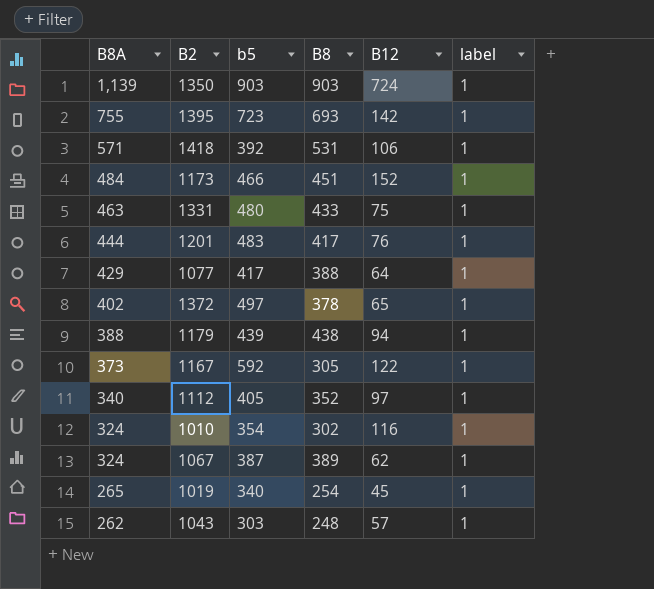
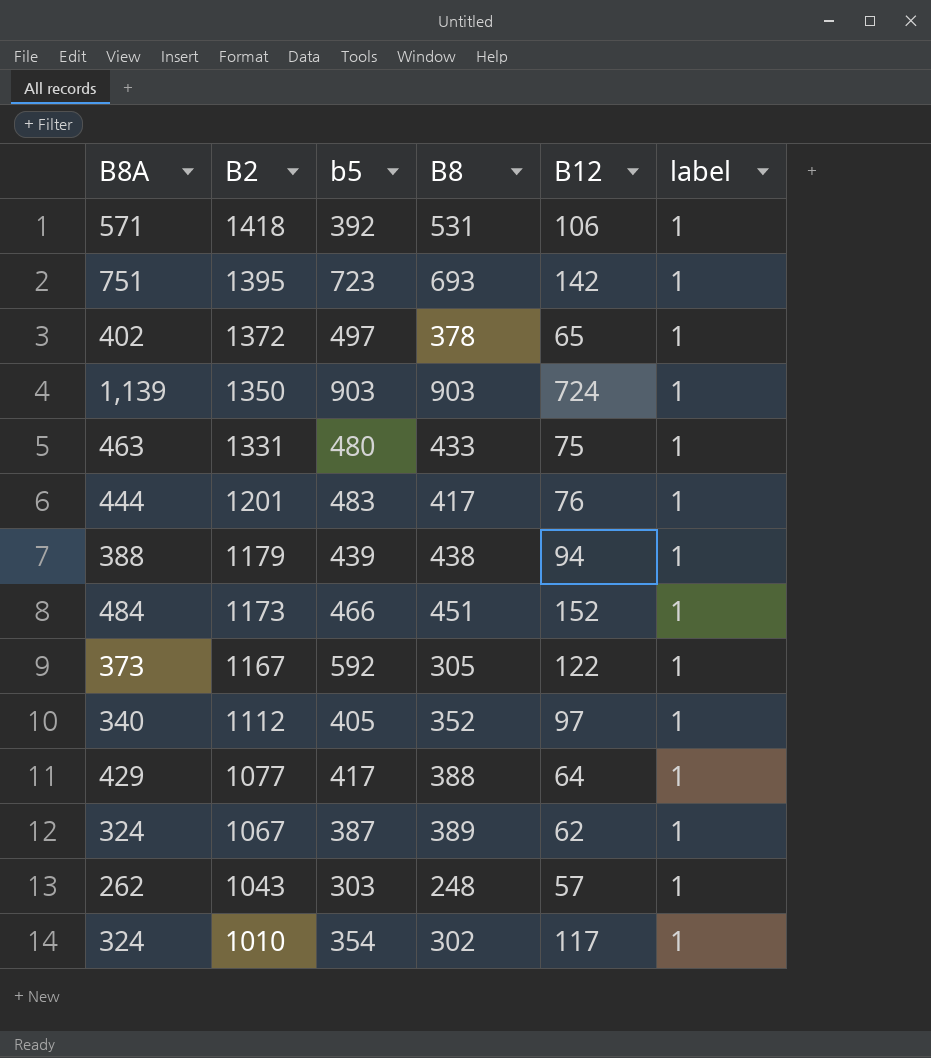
row order: B8A descending -> B2 descending
row 1019: 265 | 340 | 254 | 45 | 1 -> none
1395 | B8A: 755 -> 751
1010 | B12: 116 -> 117

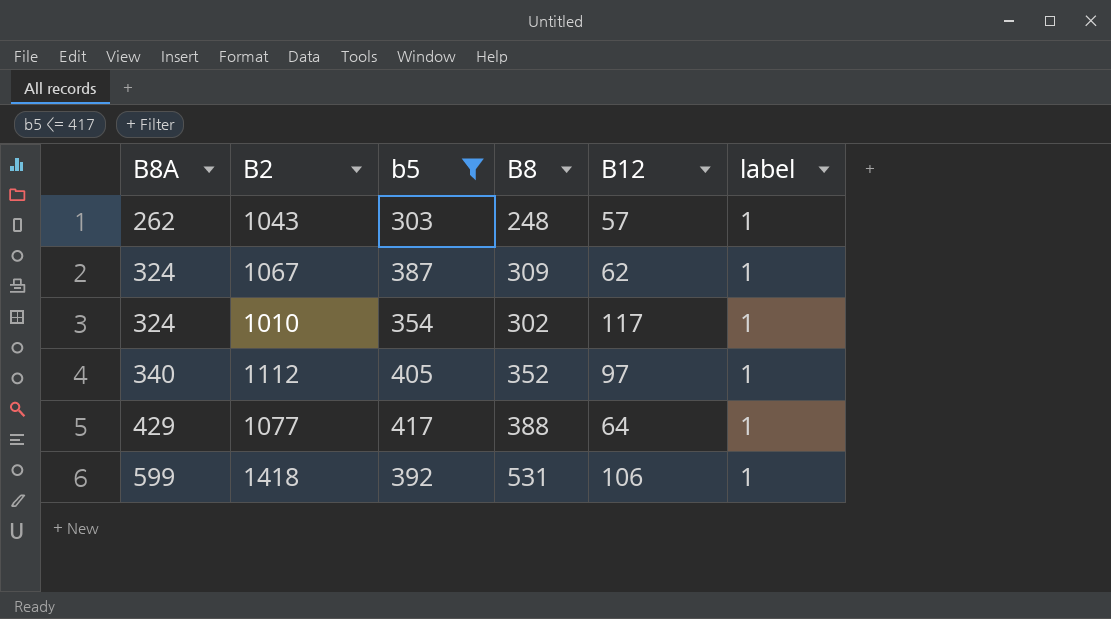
filter: none -> b5 <= 417
row order: B2 descending -> B8A ascending
1067 | B8: 389 -> 309
1418 | B8A: 571 -> 599

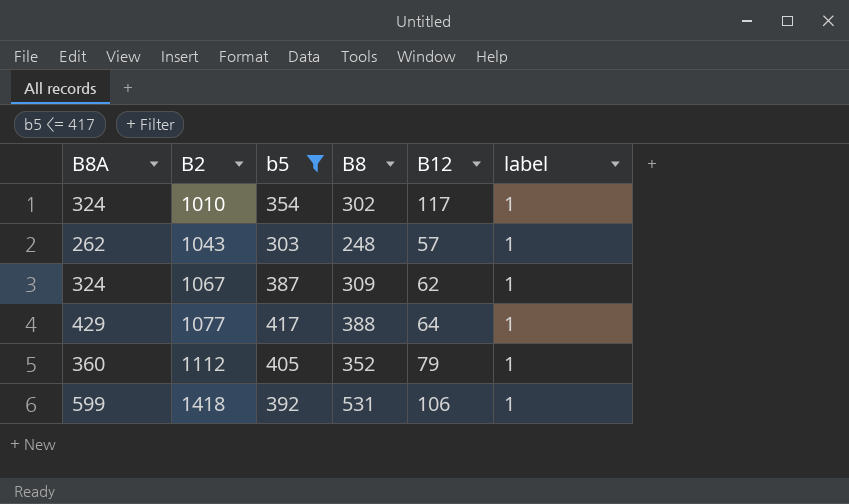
row order: B8A ascending -> B2 ascending
1112 | B8A: 340 -> 360
1112 | B12: 97 -> 79

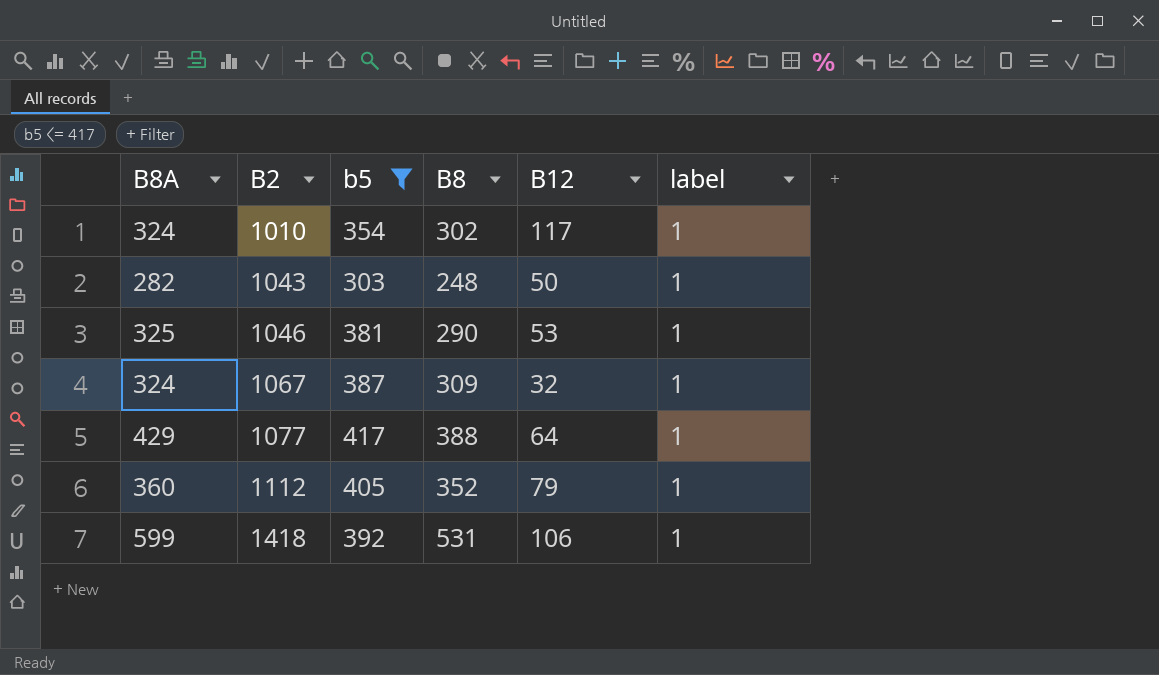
1043 | B8A: 262 -> 282
1043 | B12: 57 -> 50
row 1046: none -> 325 | 381 | 290 | 53 | 1
1067 | B12: 62 -> 32

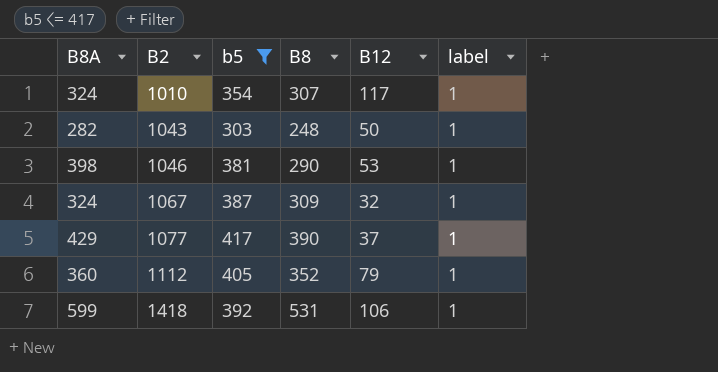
1010 | B8: 302 -> 307
1046 | B8A: 325 -> 398
1077 | B8: 388 -> 390
1077 | B12: 64 -> 37

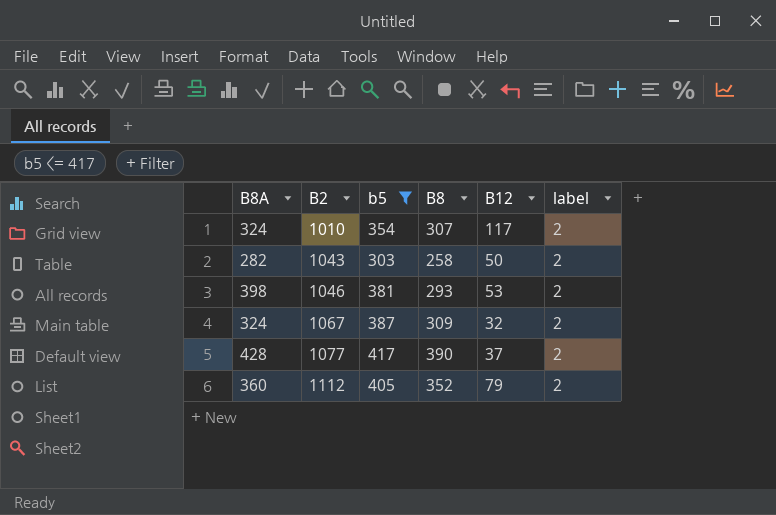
row 1418: 599 | 392 | 531 | 106 | 1 -> none
1010 | label: 1 -> 2
1043 | B8: 248 -> 258
1043 | label: 1 -> 2
1046 | B8: 290 -> 293
1046 | label: 1 -> 2
1067 | label: 1 -> 2
1077 | B8A: 429 -> 428
1077 | label: 1 -> 2
1112 | label: 1 -> 2

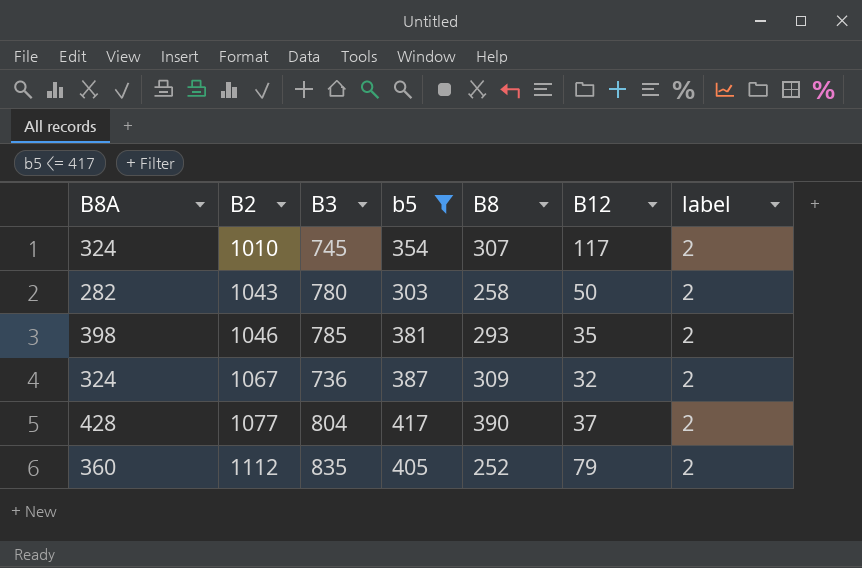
column B3 | position: none -> 3
1046 | B12: 53 -> 35
1112 | B8: 352 -> 252

